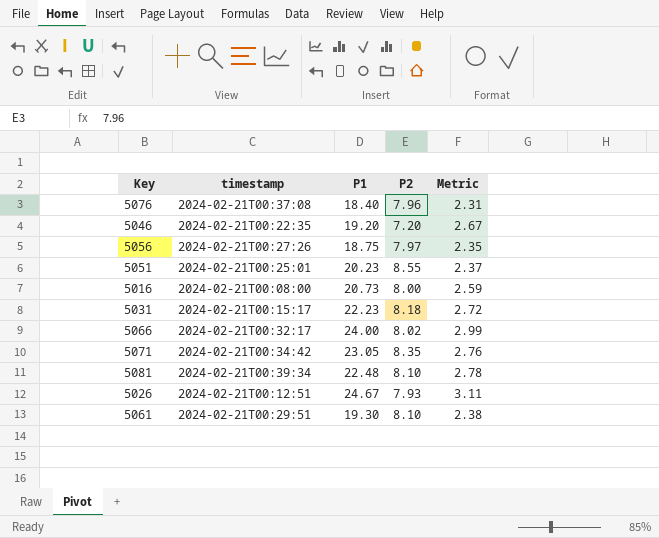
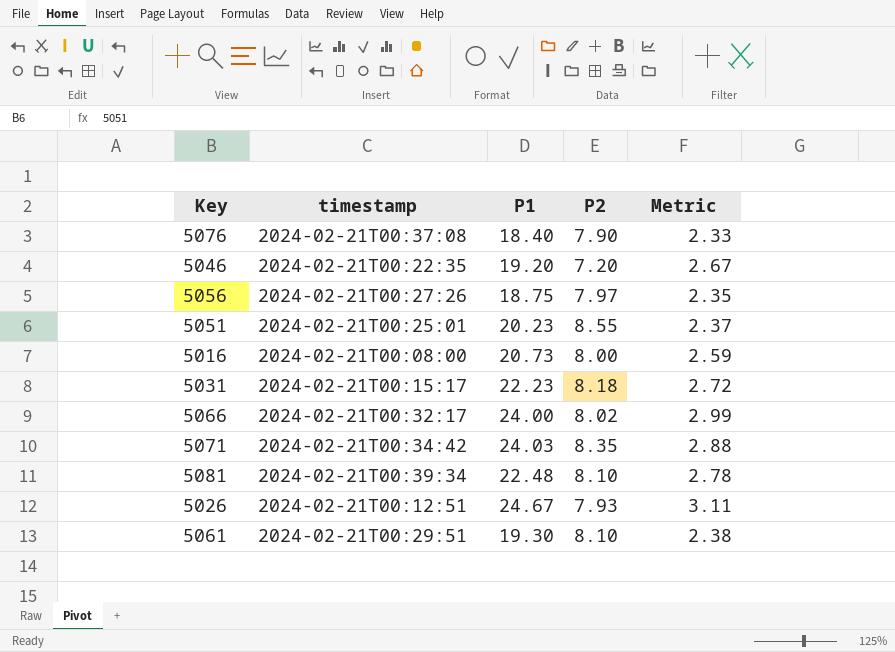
5076 | P2: 7.96 -> 7.90
5076 | Metric: 2.31 -> 2.33
5071 | P1: 23.05 -> 24.03
5071 | Metric: 2.76 -> 2.88

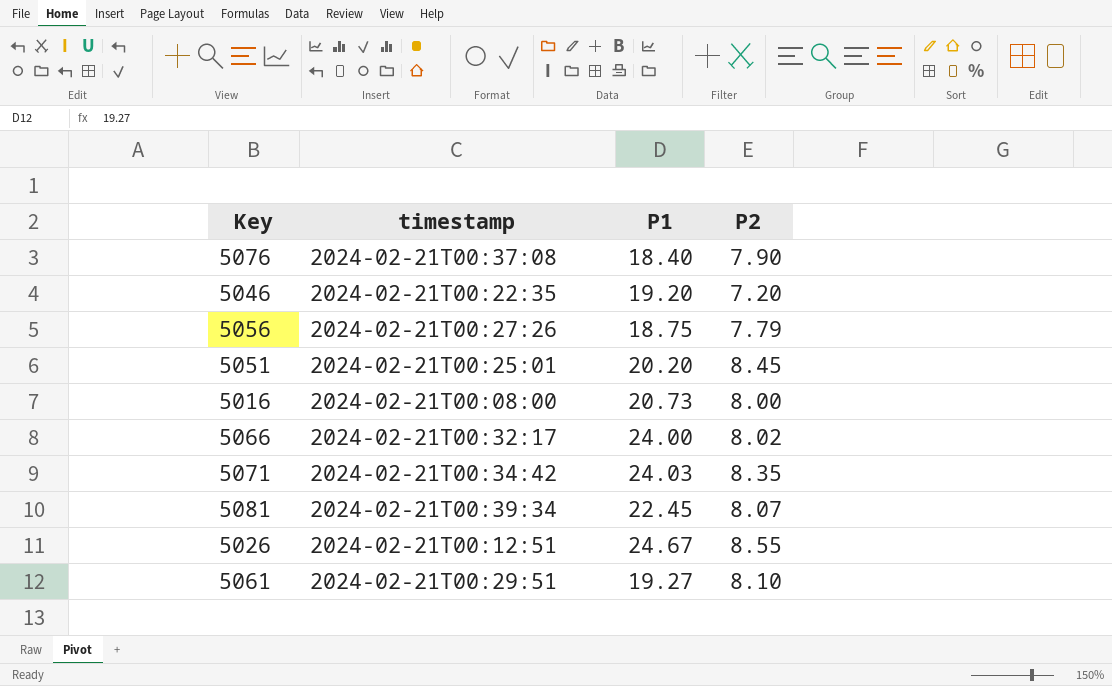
column Metric | formula: [P1] / [P2] -> none
row 5031: 2024-02-21T00:15:17 | 22.23 | 8.18 | 2.72 -> none
5056 | P2: 7.97 -> 7.79
5051 | P1: 20.23 -> 20.20
5051 | P2: 8.55 -> 8.45
5081 | P1: 22.48 -> 22.45
5081 | P2: 8.10 -> 8.07
5026 | P2: 7.93 -> 8.55
5061 | P1: 19.30 -> 19.27

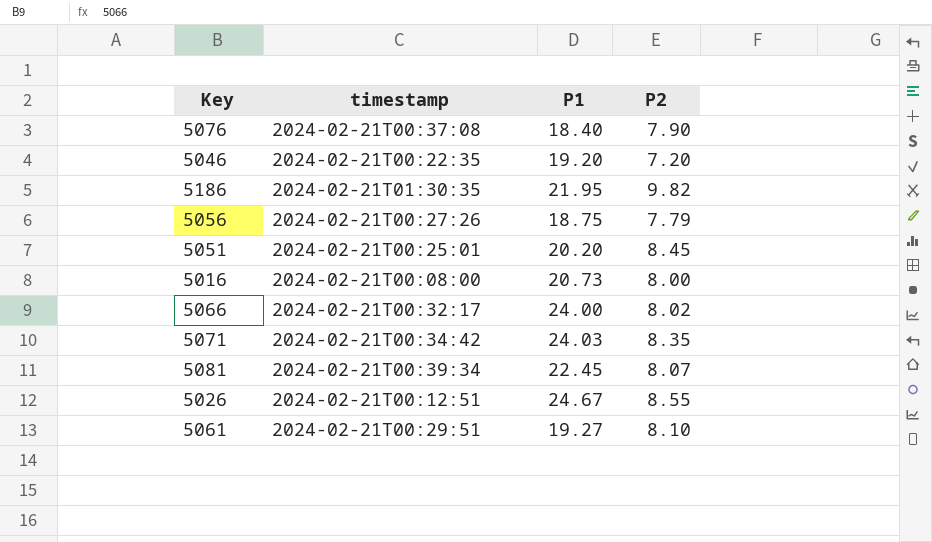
row 5186: none -> 2024-02-21T01:30:35 | 21.95 | 9.82

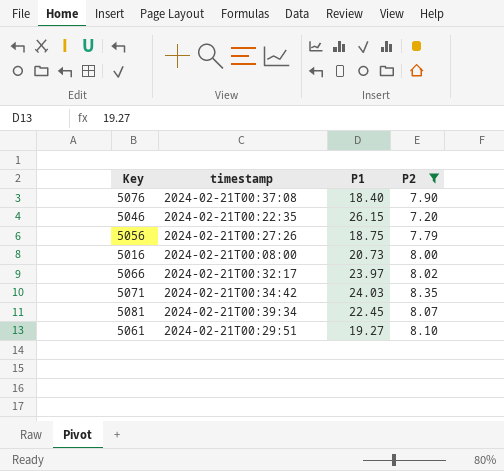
filter: none -> P2 <= 8.35
5046 | P1: 19.20 -> 26.15
5066 | P1: 24.00 -> 23.97

